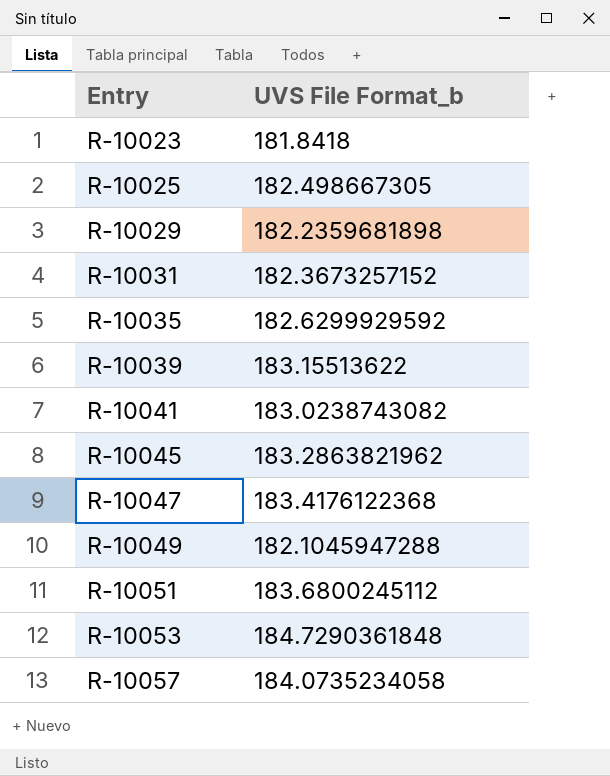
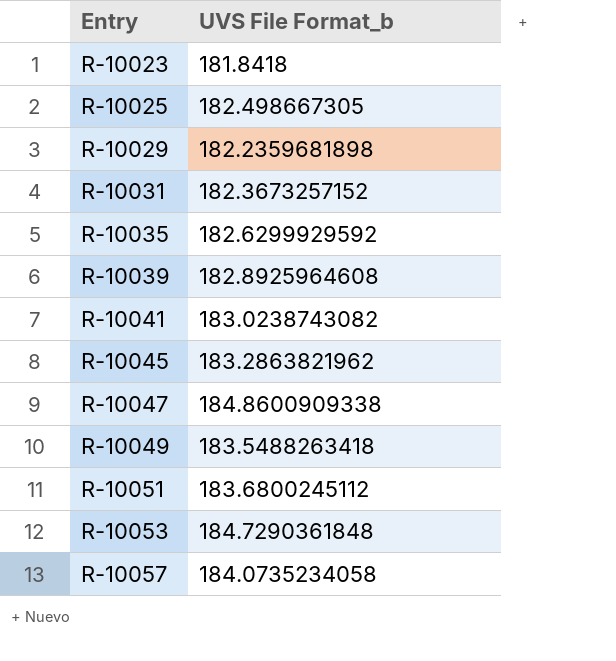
R-10039 | UVS File Format_b: 183.15513622 -> 182.8925964608
R-10047 | UVS File Format_b: 183.4176122368 -> 184.8600909338
R-10049 | UVS File Format_b: 182.1045947288 -> 183.5488263418

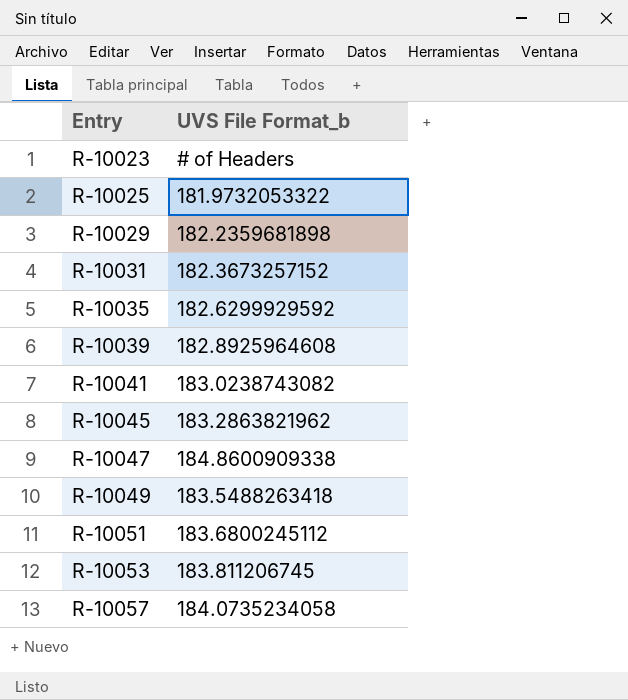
R-10023 | UVS File Format_b: 181.8418 -> # of Headers
R-10025 | UVS File Format_b: 182.498667305 -> 181.9732053322
R-10053 | UVS File Format_b: 184.7290361848 -> 183.811206745

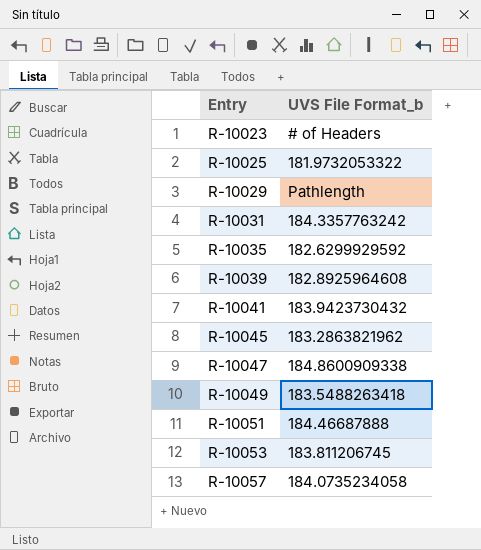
R-10029 | UVS File Format_b: 182.2359681898 -> Pathlength
R-10031 | UVS File Format_b: 182.3673257152 -> 184.3357763242
R-10041 | UVS File Format_b: 183.0238743082 -> 183.9423730432
R-10051 | UVS File Format_b: 183.6800245112 -> 184.46687888

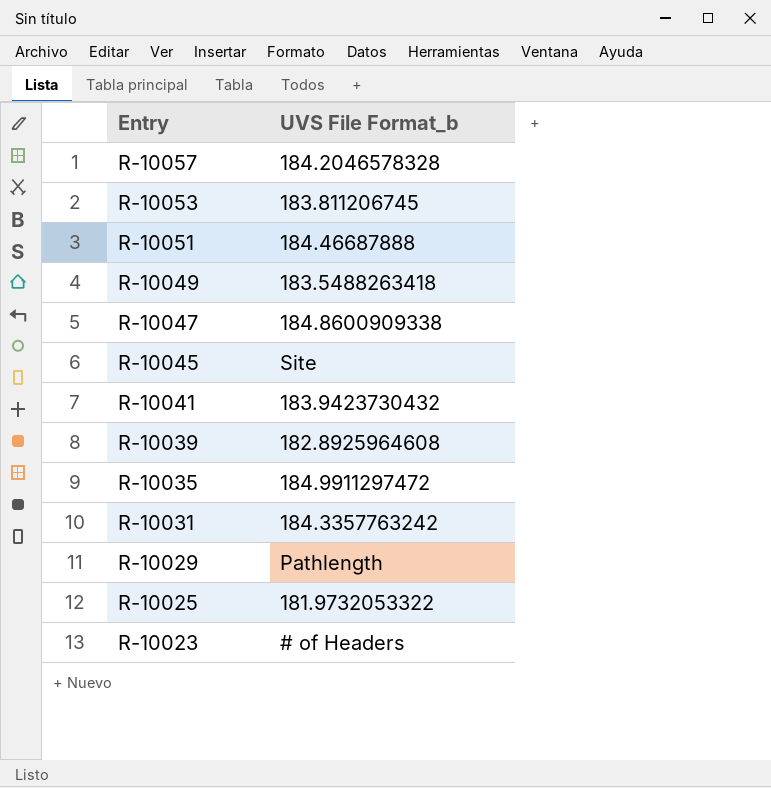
row order: Entry ascending -> Entry descending
R-10057 | UVS File Format_b: 184.0735234058 -> 184.2046578328
R-10045 | UVS File Format_b: 183.2863821962 -> Site
R-10035 | UVS File Format_b: 182.6299929592 -> 184.9911297472

